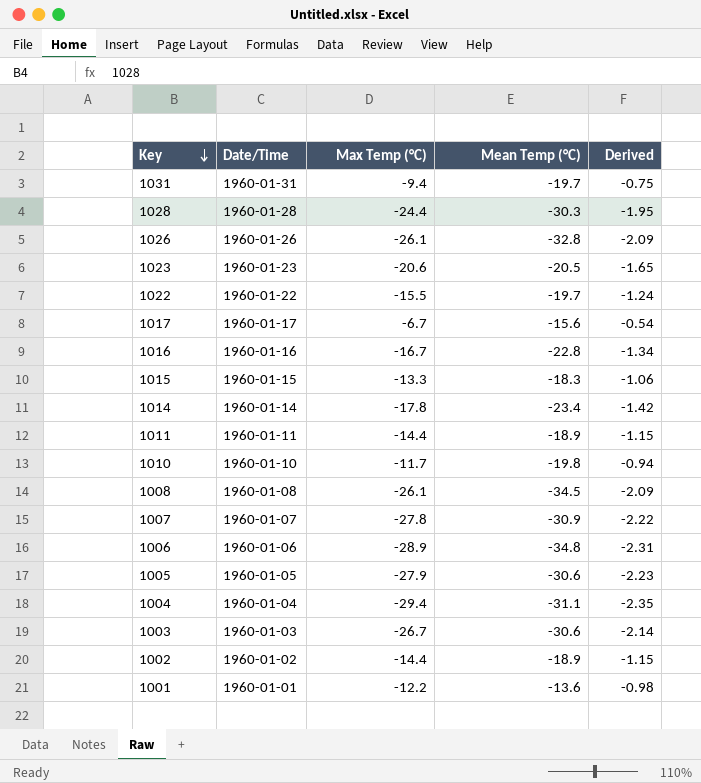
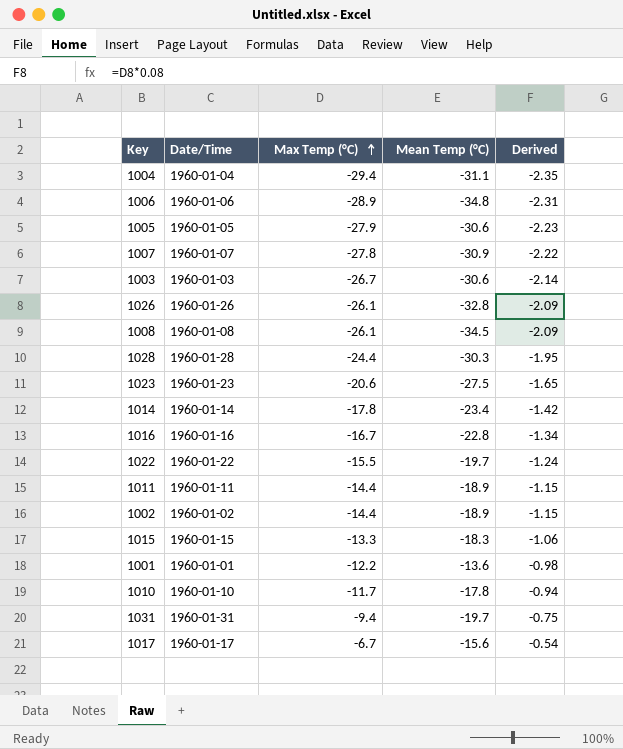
row order: Key descending -> Max Temp (°C) ascending
1023 | Mean Temp (°C): -20.5 -> -27.5
1010 | Mean Temp (°C): -19.8 -> -17.8

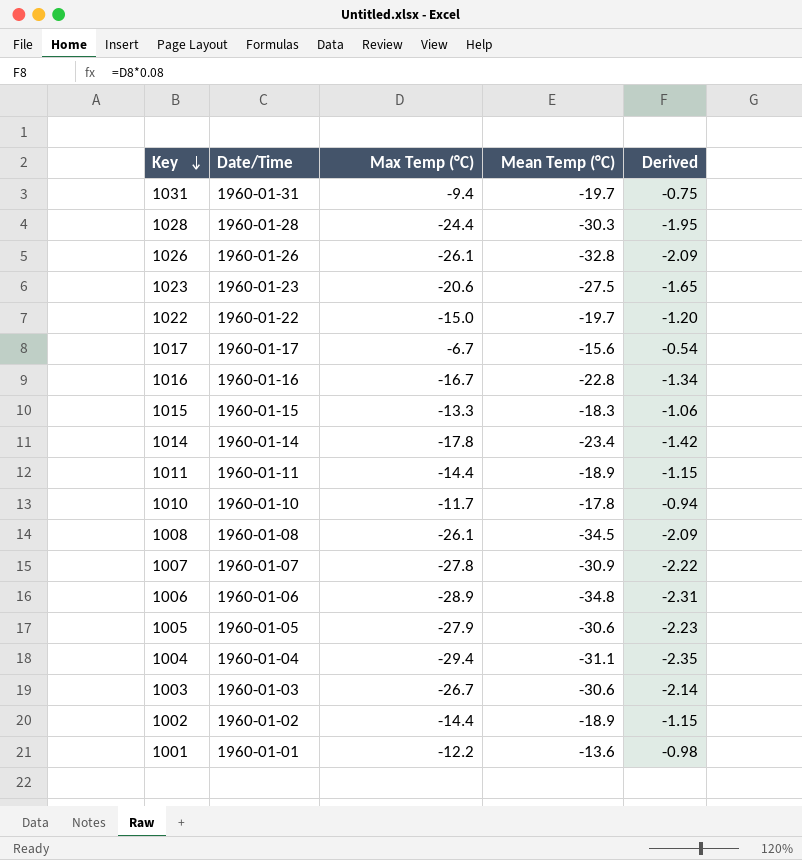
row order: Max Temp (°C) ascending -> Key descending
1022 | Max Temp (°C): -15.5 -> -15.0
1022 | Derived: -1.24 -> -1.20

